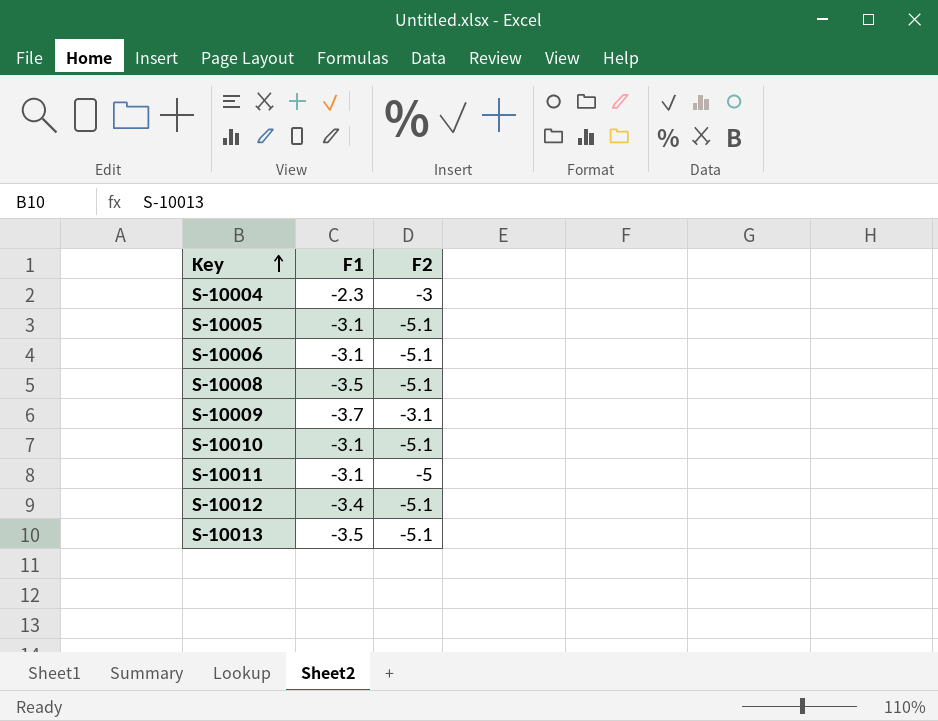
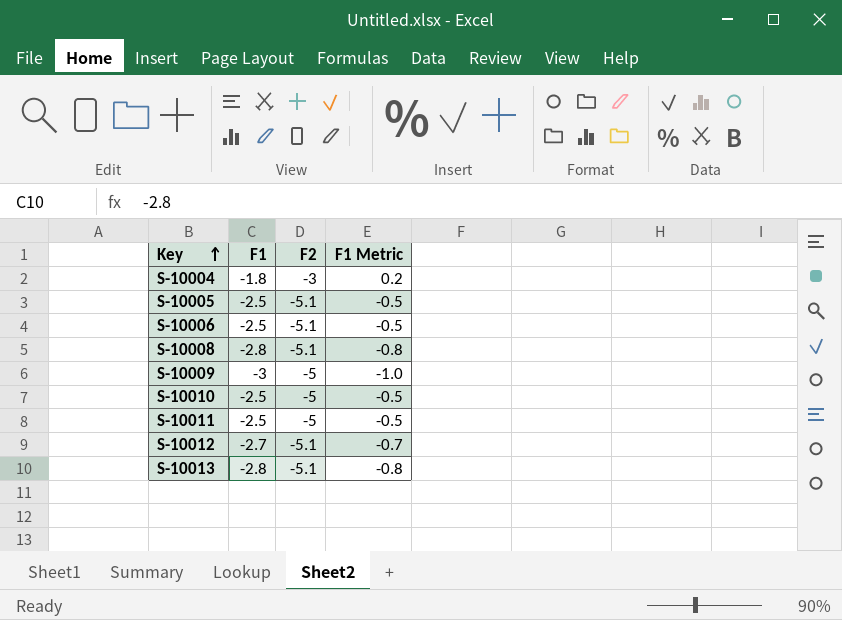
column F1 Metric | formula: none -> [F1] + 2
S-10004 | F1: -2.3 -> -1.8
S-10005 | F1: -3.1 -> -2.5
S-10006 | F1: -3.1 -> -2.5
S-10008 | F1: -3.5 -> -2.8
S-10009 | F1: -3.7 -> -3
S-10009 | F2: -3.1 -> -5
S-10010 | F1: -3.1 -> -2.5
S-10010 | F2: -5.1 -> -5
S-10011 | F1: -3.1 -> -2.5
S-10012 | F1: -3.4 -> -2.7
S-10013 | F1: -3.5 -> -2.8

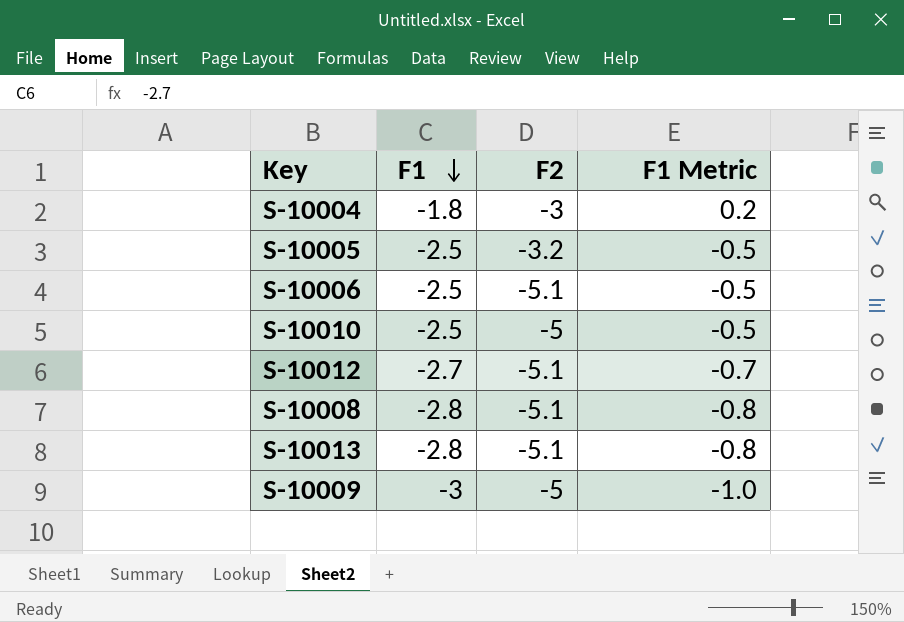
row order: Key ascending -> F1 descending
row S-10011: -2.5 | -5 | -0.5 -> none
S-10005 | F2: -5.1 -> -3.2

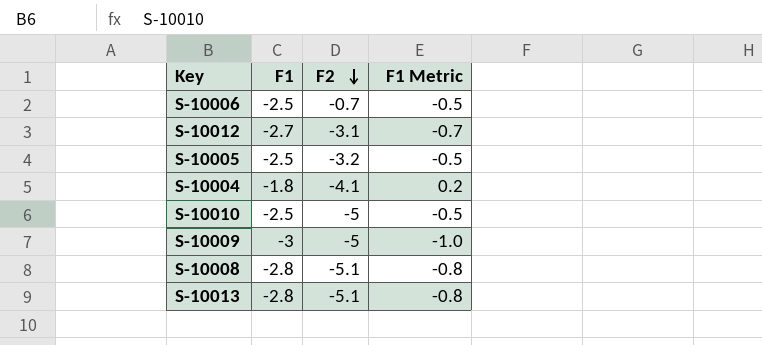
row order: F1 descending -> F2 descending
S-10006 | F2: -5.1 -> -0.7
S-10012 | F2: -5.1 -> -3.1
S-10004 | F2: -3 -> -4.1

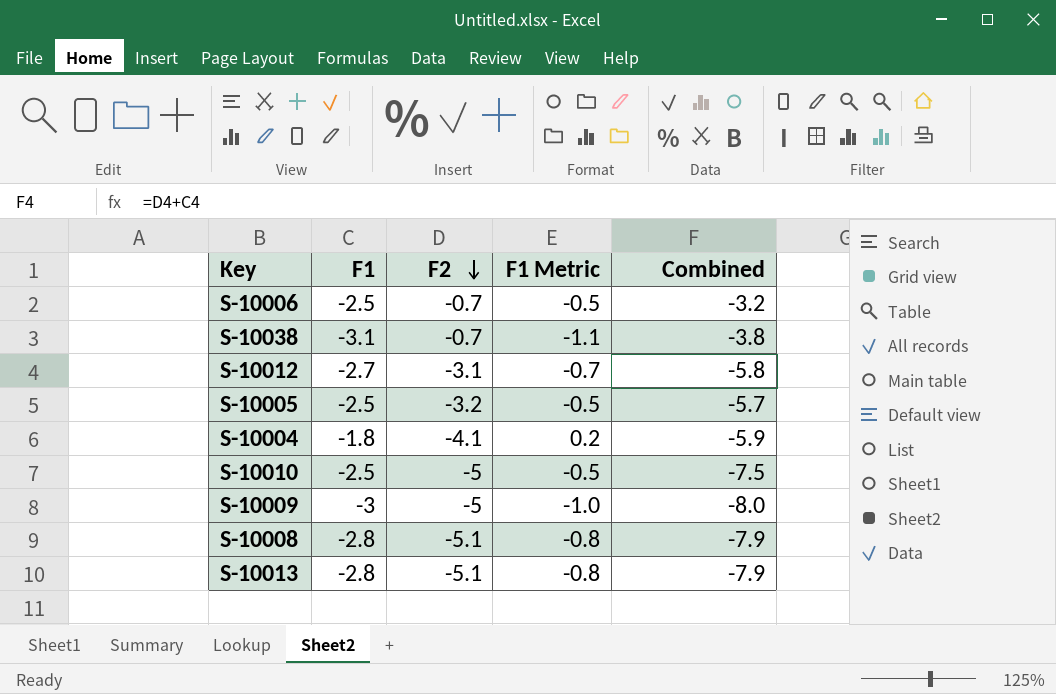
column Combined | formula: none -> [F1] + [F2]
row S-10038: none -> -3.1 | -0.7 | -1.1 | -3.8

